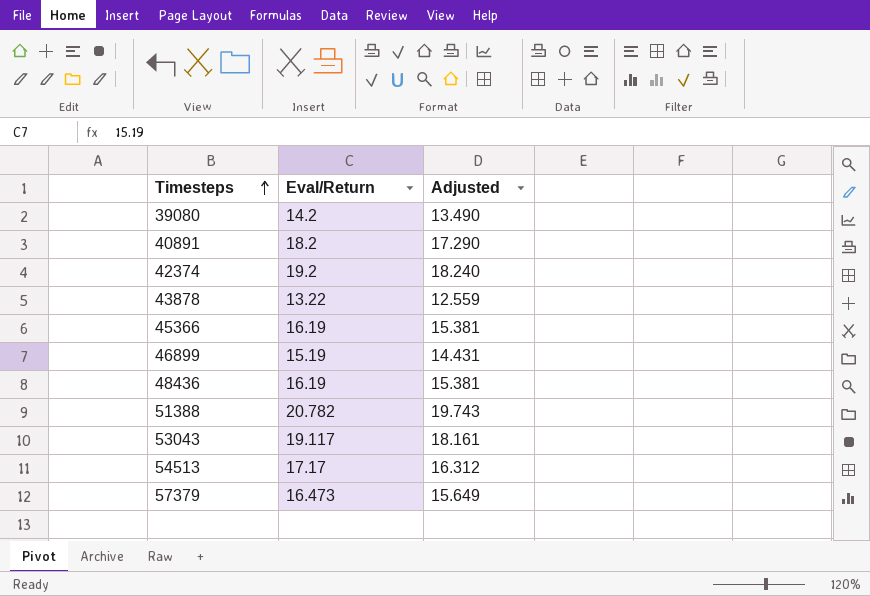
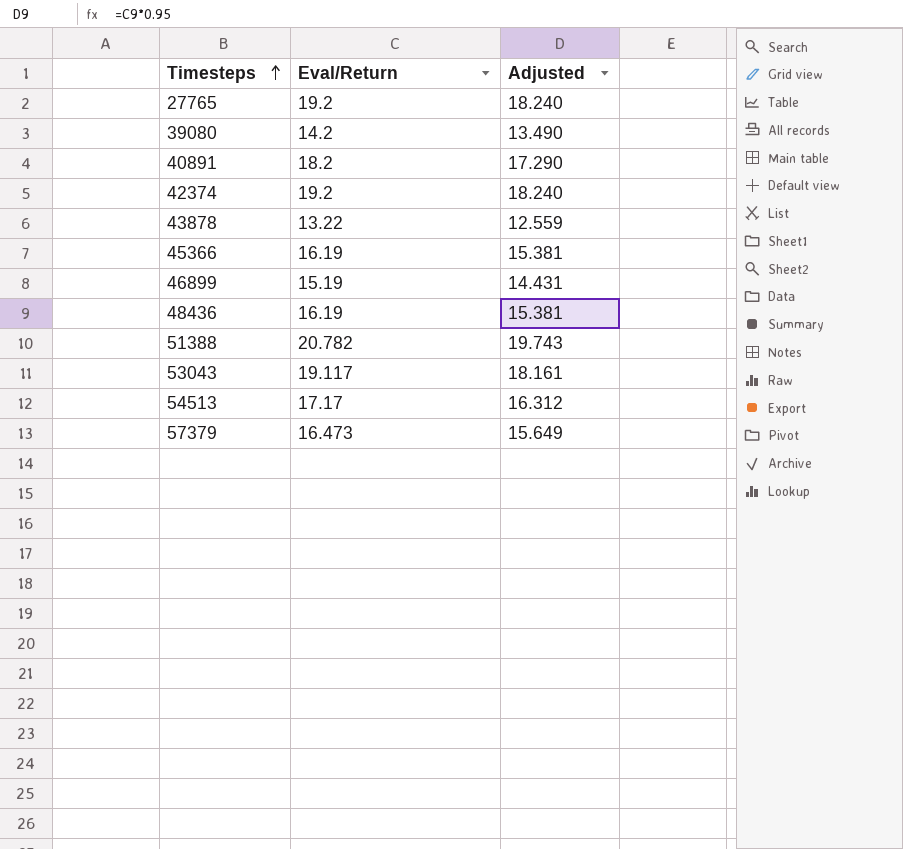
row 27765: none -> 19.2 | 18.240

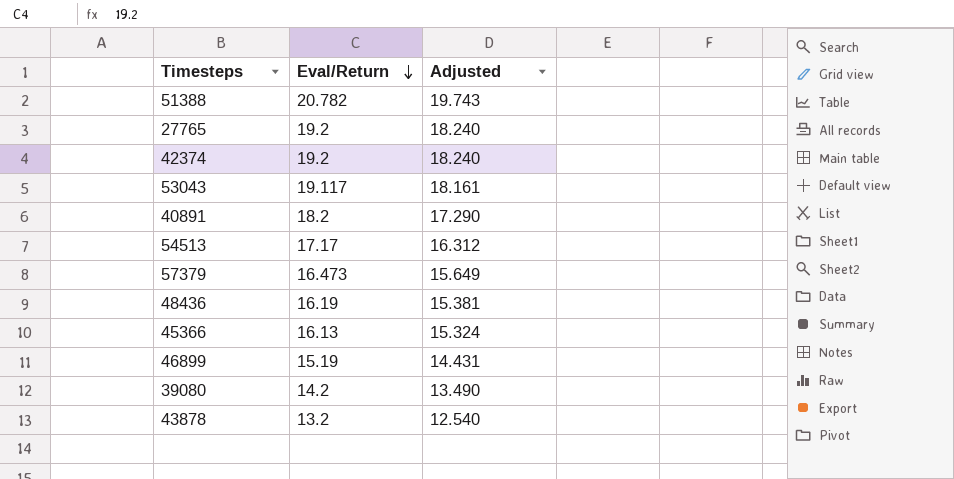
row order: Timesteps ascending -> Eval/Return descending
45366 | Eval/Return: 16.19 -> 16.13
45366 | Adjusted: 15.381 -> 15.324
43878 | Eval/Return: 13.22 -> 13.2
43878 | Adjusted: 12.559 -> 12.540

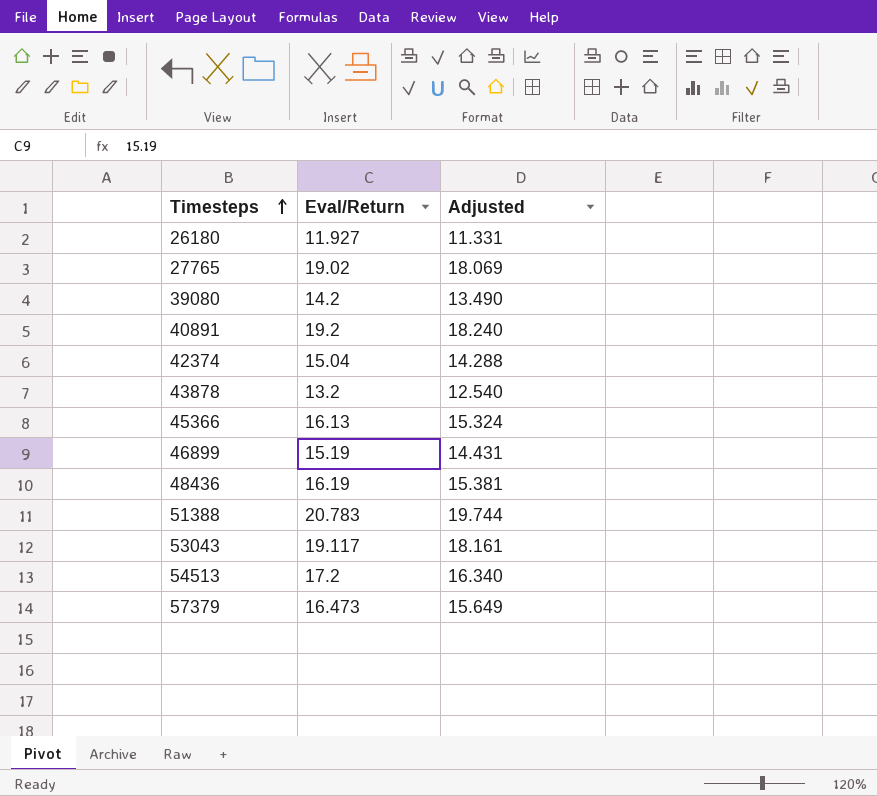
row order: Eval/Return descending -> Timesteps ascending
row 26180: none -> 11.927 | 11.331
27765 | Eval/Return: 19.2 -> 19.02
27765 | Adjusted: 18.240 -> 18.069
40891 | Eval/Return: 18.2 -> 19.2
40891 | Adjusted: 17.290 -> 18.240
42374 | Eval/Return: 19.2 -> 15.04
42374 | Adjusted: 18.240 -> 14.288
51388 | Eval/Return: 20.782 -> 20.783
51388 | Adjusted: 19.743 -> 19.744
54513 | Eval/Return: 17.17 -> 17.2
54513 | Adjusted: 16.312 -> 16.340

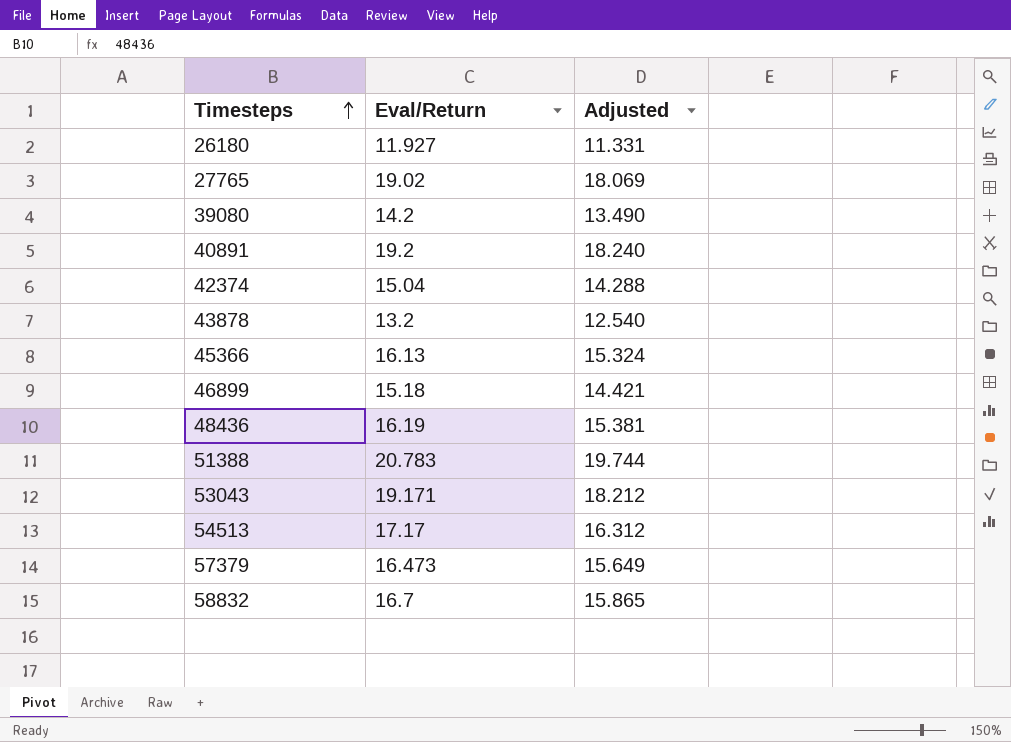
46899 | Eval/Return: 15.19 -> 15.18
46899 | Adjusted: 14.431 -> 14.421
53043 | Eval/Return: 19.117 -> 19.171
53043 | Adjusted: 18.161 -> 18.212
54513 | Eval/Return: 17.2 -> 17.17
54513 | Adjusted: 16.340 -> 16.312
row 58832: none -> 16.7 | 15.865

